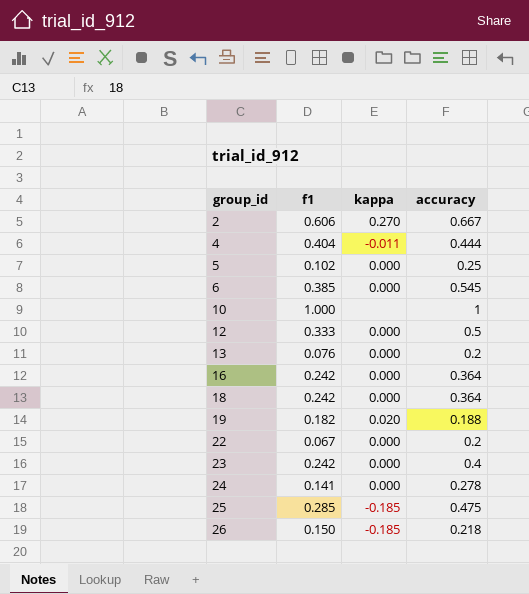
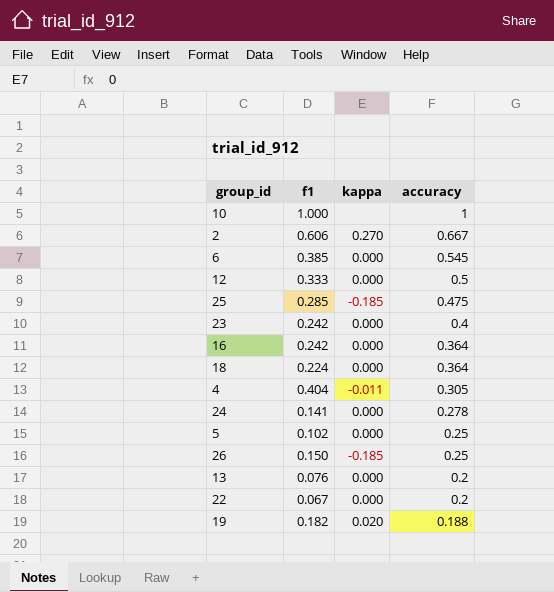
row order: group_id ascending -> accuracy descending
18 | f1: 0.242 -> 0.224
4 | accuracy: 0.444 -> 0.305
26 | accuracy: 0.218 -> 0.25

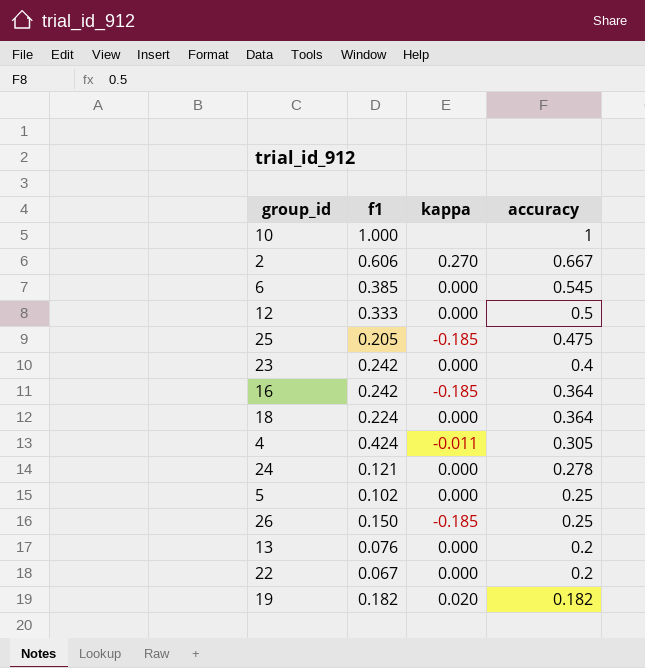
25 | f1: 0.285 -> 0.205
16 | kappa: 0.000 -> -0.185
4 | f1: 0.404 -> 0.424
24 | f1: 0.141 -> 0.121
19 | accuracy: 0.188 -> 0.182

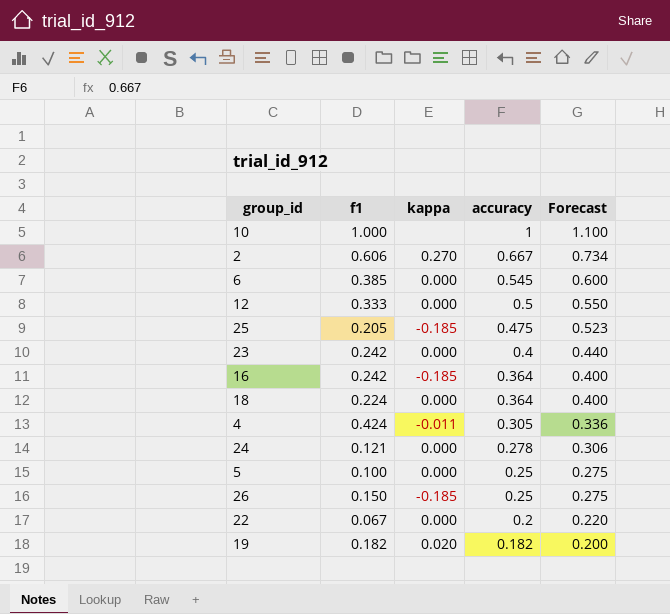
column Forecast | formula: none -> [accuracy] * 1.1
row 13: 0.076 | 0.000 | 0.2 -> none
5 | f1: 0.102 -> 0.100

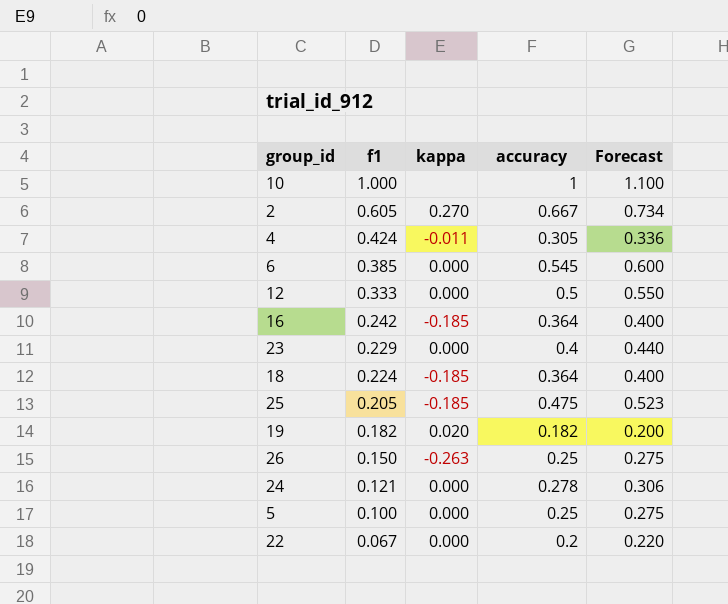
row order: accuracy descending -> f1 descending
2 | f1: 0.606 -> 0.605
23 | f1: 0.242 -> 0.229
18 | kappa: 0.000 -> -0.185
26 | kappa: -0.185 -> -0.263

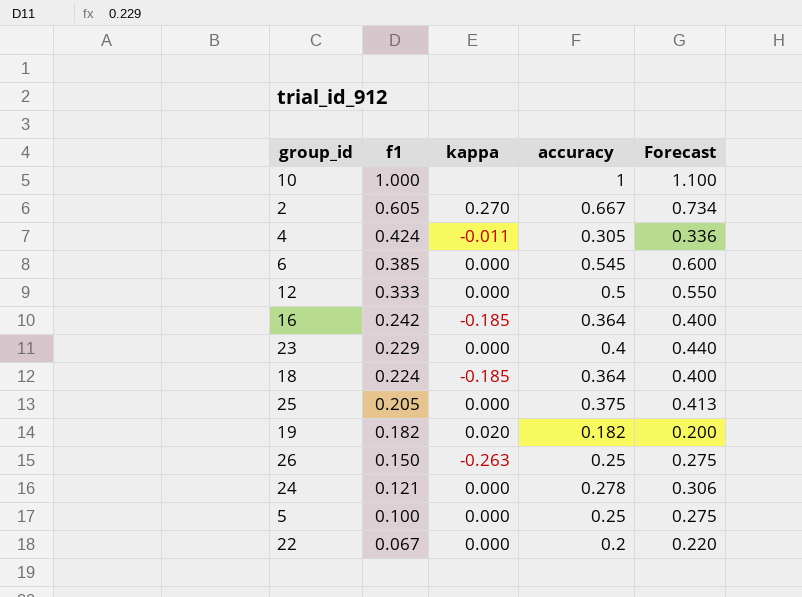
25 | kappa: -0.185 -> 0.000
25 | accuracy: 0.475 -> 0.375
25 | Forecast: 0.523 -> 0.413

